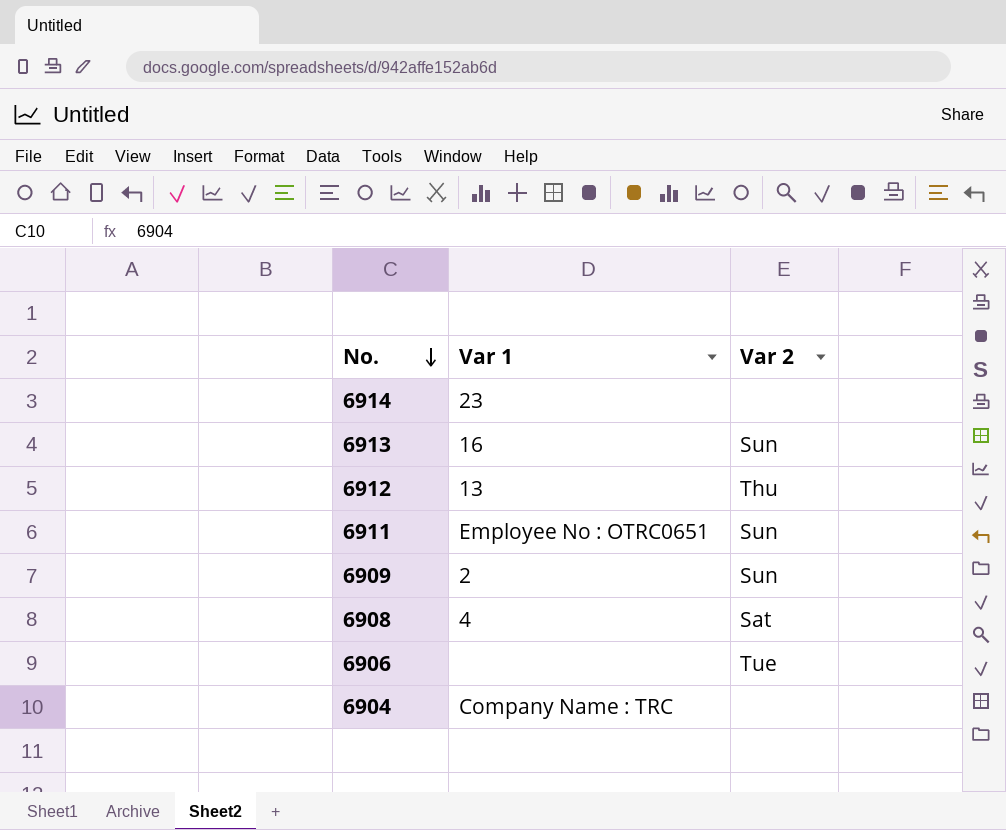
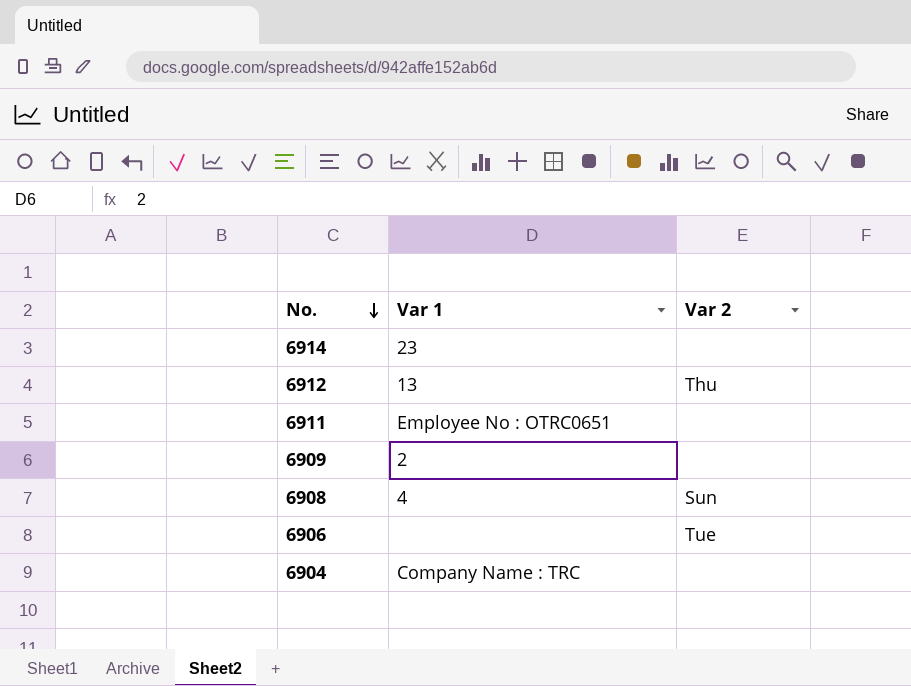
row 6913: 16 | Sun -> none
6911 | Var 2: Sun -> none
6909 | Var 2: Sun -> none
6908 | Var 2: Sat -> Sun

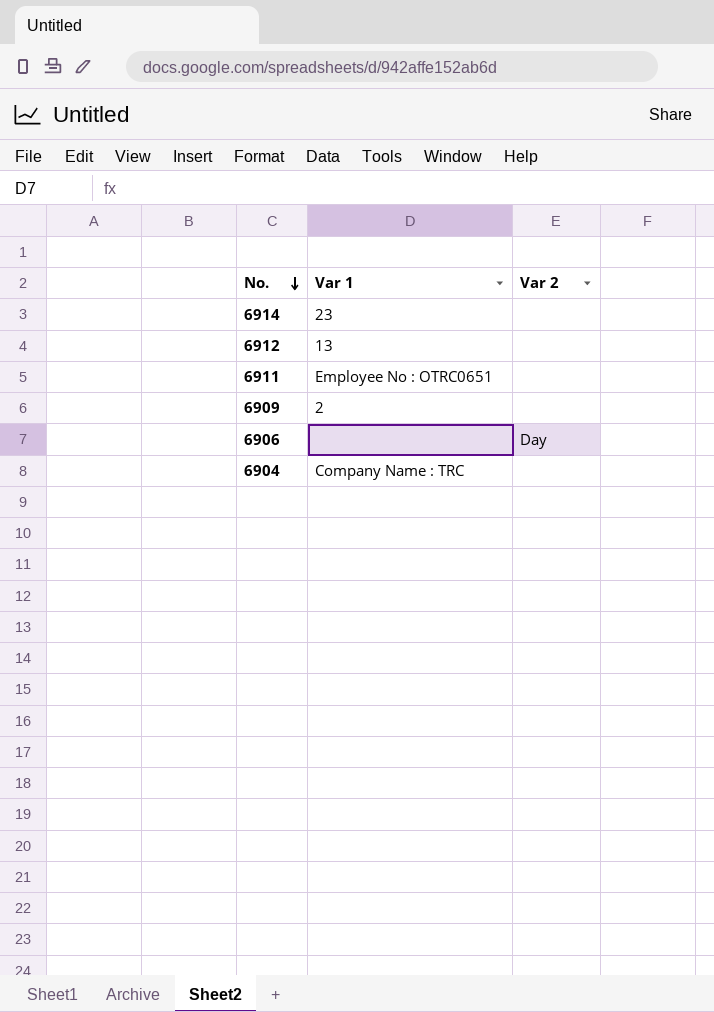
row 6908: 4 | Sun -> none
6912 | Var 2: Thu -> none
6906 | Var 2: Tue -> Day

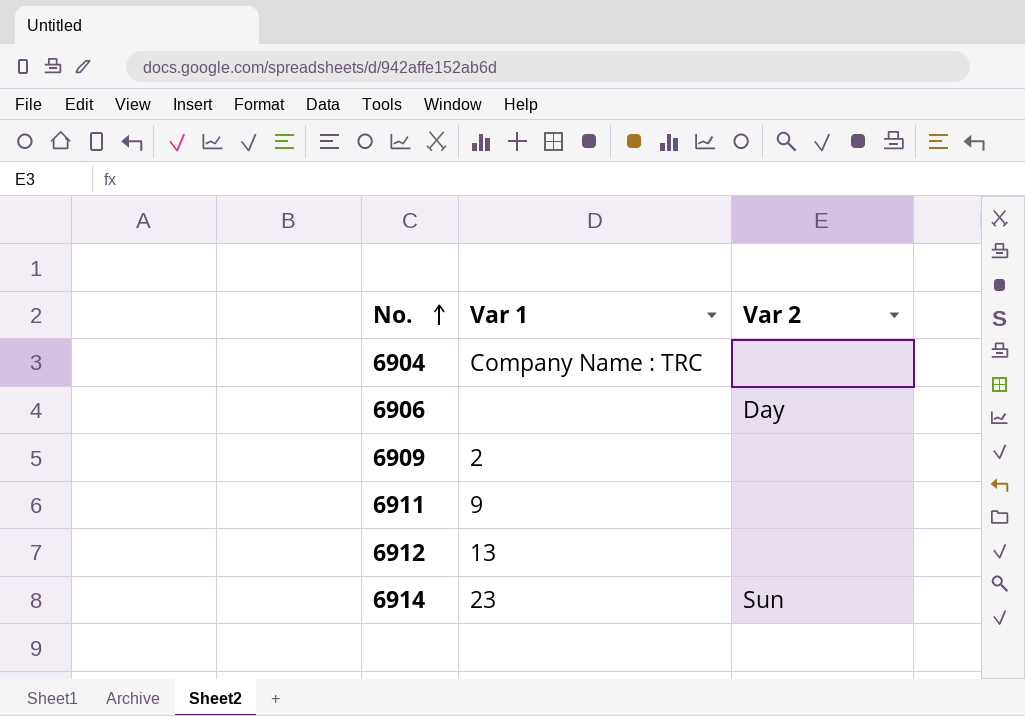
row order: No. descending -> No. ascending
6911 | Var 1: Employee No : OTRC0651 -> 9
6914 | Var 2: none -> Sun

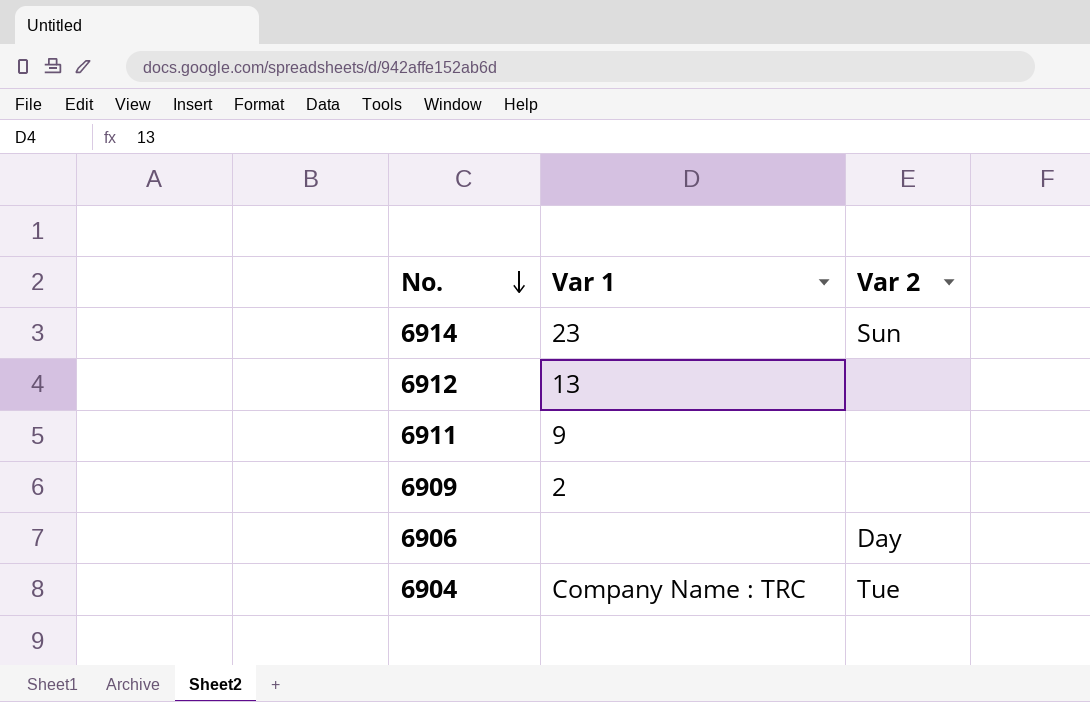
row order: No. ascending -> No. descending
6904 | Var 2: none -> Tue

